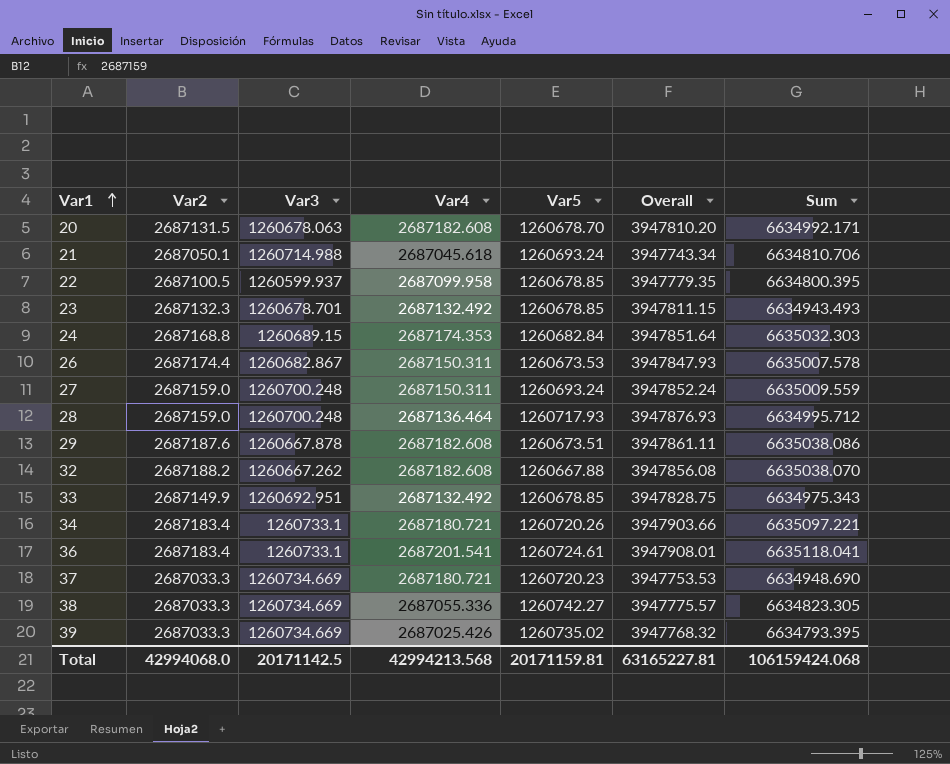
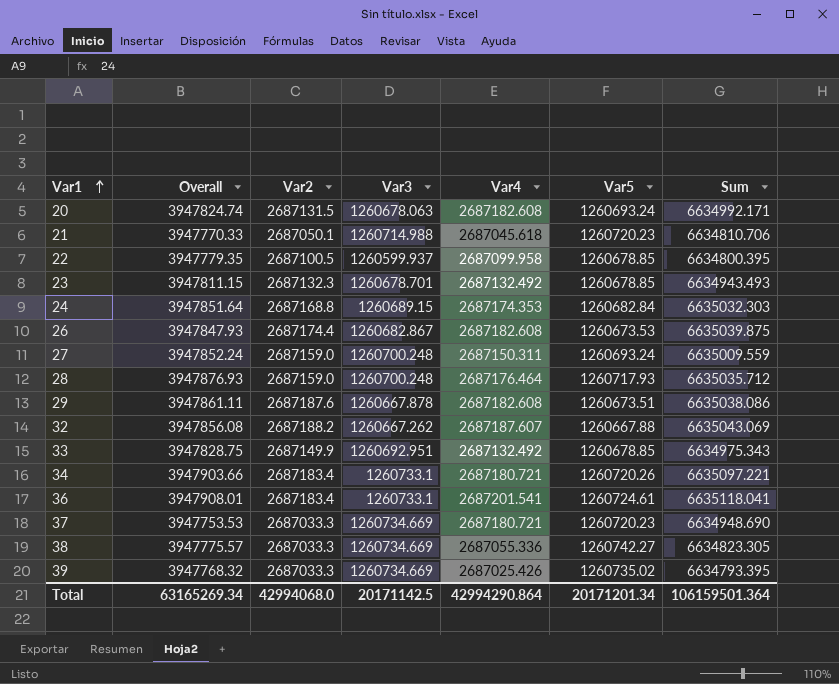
column Overall | position: 6 -> 2
20 | Overall: 3947810.20 -> 3947824.74
20 | Var5: 1260678.70 -> 1260693.24
21 | Overall: 3947743.34 -> 3947770.33
21 | Var5: 1260693.24 -> 1260720.23
26 | Var4: 2687150.311 -> 2687182.608
26 | Sum: 6635007.578 -> 6635039.875
28 | Var4: 2687136.464 -> 2687176.464
28 | Sum: 6634995.712 -> 6635035.712
32 | Var4: 2687182.608 -> 2687187.607
32 | Sum: 6635038.070 -> 6635043.069
Total | Overall: 63165227.81 -> 63165269.34
Total | Var4: 42994213.568 -> 42994290.864
Total | Var5: 20171159.81 -> 20171201.34
Total | Sum: 106159424.068 -> 106159501.364

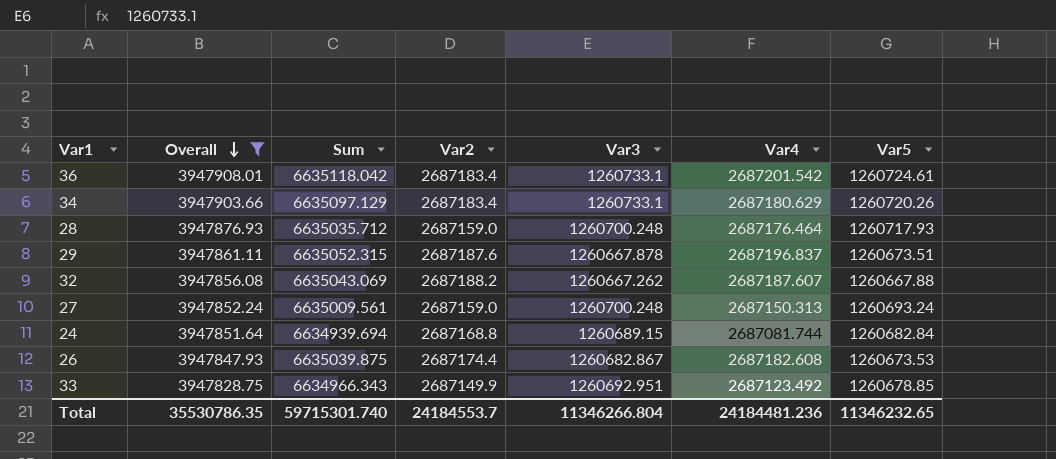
filter: none -> Overall >= 3947828.75
row order: Var1 ascending -> Overall descending
column Sum | position: 7 -> 3
36 | Sum: 6635118.041 -> 6635118.042
36 | Var4: 2687201.541 -> 2687201.542
34 | Sum: 6635097.221 -> 6635097.129
34 | Var4: 2687180.721 -> 2687180.629
29 | Sum: 6635038.086 -> 6635052.315
29 | Var4: 2687182.608 -> 2687196.837
27 | Sum: 6635009.559 -> 6635009.561
27 | Var4: 2687150.311 -> 2687150.313
24 | Sum: 6635032.303 -> 6634939.694
24 | Var4: 2687174.353 -> 2687081.744
33 | Sum: 6634975.343 -> 6634966.343
33 | Var4: 2687132.492 -> 2687123.492
Total | Overall: 63165269.34 -> 35530786.35
Total | Sum: 106159501.364 -> 59715301.740
Total | Var2: 42994068.0 -> 24184553.7
Total | Var3: 20171142.5 -> 11346266.804
Total | Var4: 42994290.864 -> 24184481.236
Total | Var5: 20171201.34 -> 11346232.65

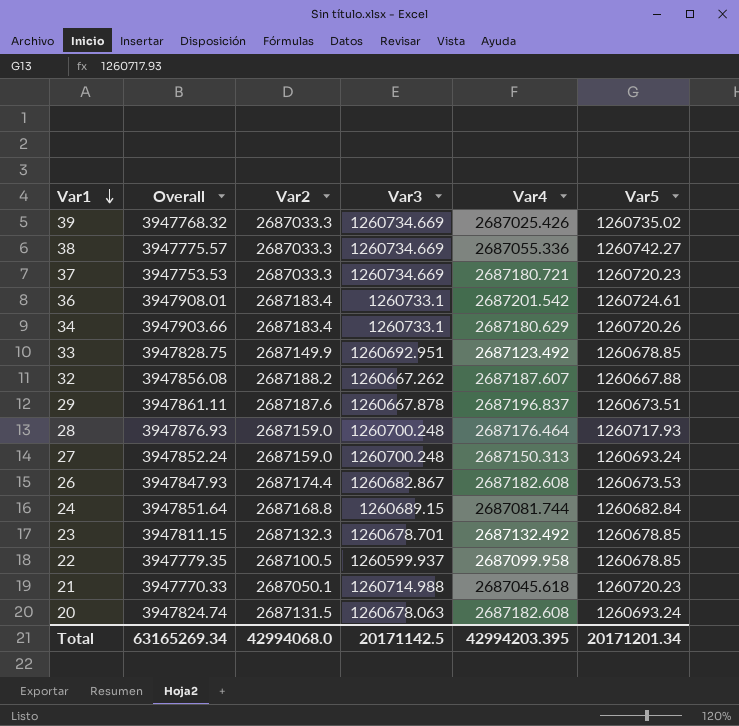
filter: Overall >= 3947828.75 -> none
row order: Overall descending -> Var1 descending
column Sum | formula: [Var2] + [Var3] + [Var4] -> none
Total | Overall: 35530786.35 -> 63165269.34
Total | Var2: 24184553.7 -> 42994068.0
Total | Var3: 11346266.804 -> 20171142.5
Total | Var4: 24184481.236 -> 42994203.395
Total | Var5: 11346232.65 -> 20171201.34

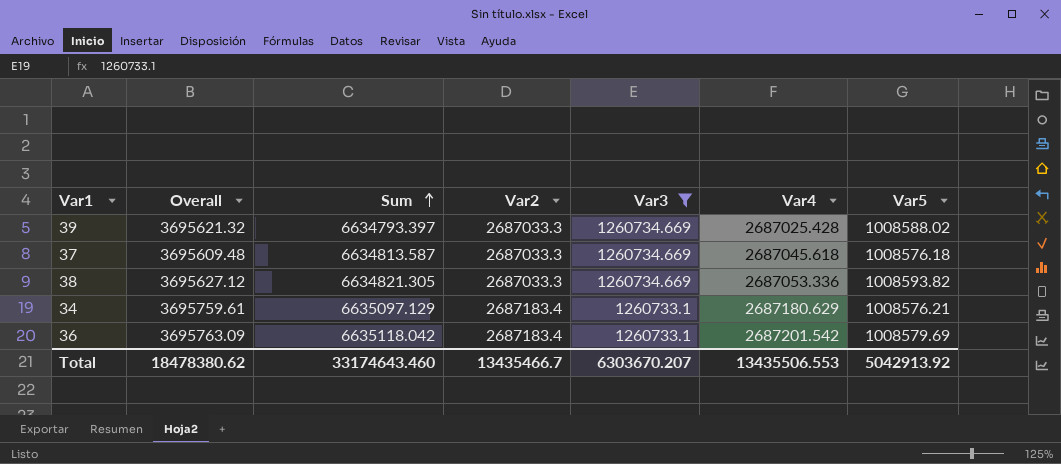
filter: none -> Var3 >= 1260733.1
row order: Var1 descending -> Sum ascending
column Sum | formula: none -> [Var2] + [Var3] + [Var4]
39 | Overall: 3947768.32 -> 3695621.32
39 | Var4: 2687025.426 -> 2687025.428
39 | Var5: 1260735.02 -> 1008588.02
37 | Overall: 3947753.53 -> 3695609.48
37 | Var4: 2687180.721 -> 2687045.618
37 | Var5: 1260720.23 -> 1008576.18
38 | Overall: 3947775.57 -> 3695627.12
38 | Var4: 2687055.336 -> 2687053.336
38 | Var5: 1260742.27 -> 1008593.82
34 | Overall: 3947903.66 -> 3695759.61
34 | Var5: 1260720.26 -> 1008576.21
36 | Overall: 3947908.01 -> 3695763.09
36 | Var5: 1260724.61 -> 1008579.69
Total | Overall: 63165269.34 -> 18478380.62
Total | Var2: 42994068.0 -> 13435466.7
Total | Var3: 20171142.5 -> 6303670.207
Total | Var4: 42994203.395 -> 13435506.553
Total | Var5: 20171201.34 -> 5042913.92

